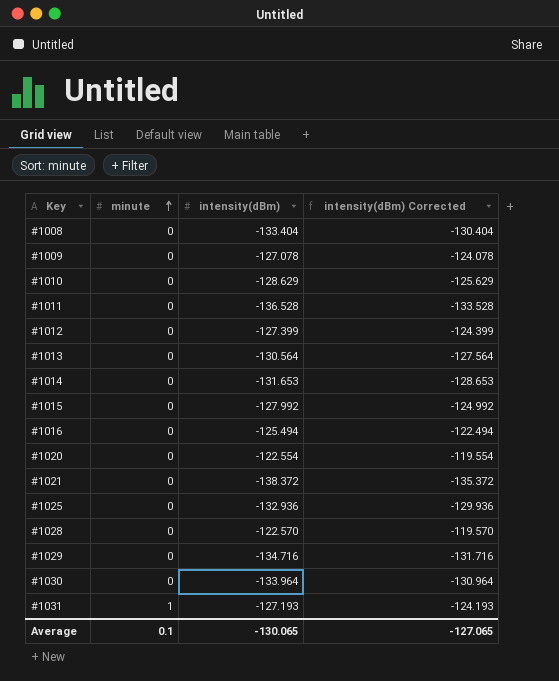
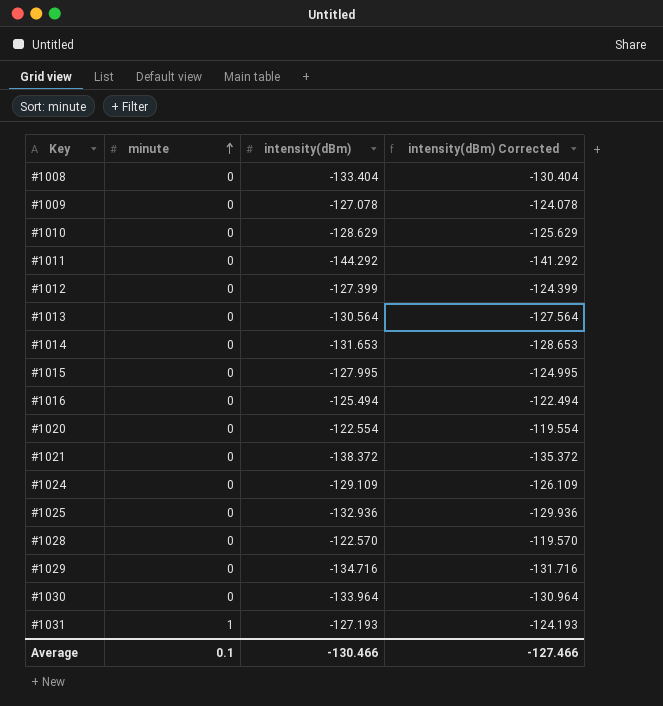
#1011 | intensity(dBm): -136.528 -> -144.292
#1011 | intensity(dBm) Corrected: -133.528 -> -141.292
#1015 | intensity(dBm): -127.992 -> -127.995
#1015 | intensity(dBm) Corrected: -124.992 -> -124.995
row #1024: none -> 0 | -129.109 | -126.109
Average | intensity(dBm): -130.065 -> -130.466
Average | intensity(dBm) Corrected: -127.065 -> -127.466

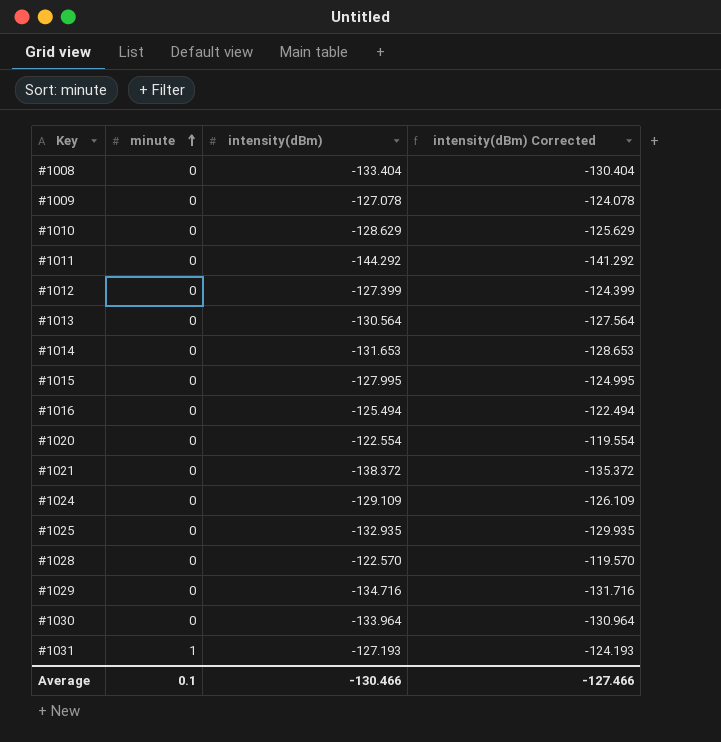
#1025 | intensity(dBm): -132.936 -> -132.935
#1025 | intensity(dBm) Corrected: -129.936 -> -129.935

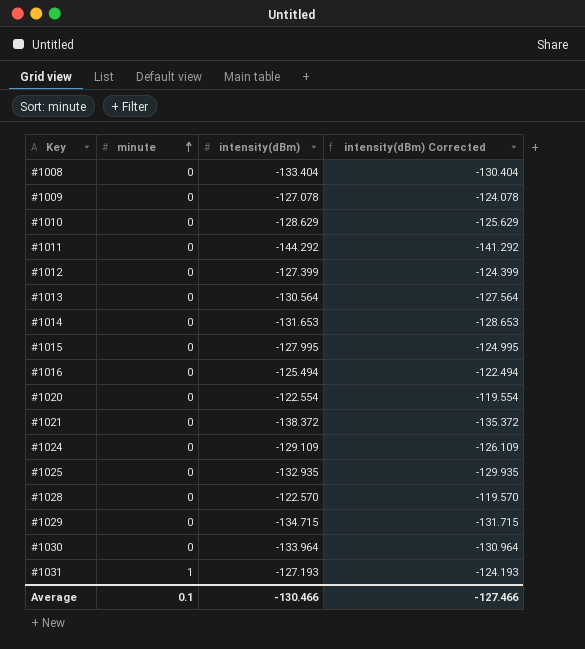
#1029 | intensity(dBm): -134.716 -> -134.715
#1029 | intensity(dBm) Corrected: -131.716 -> -131.715

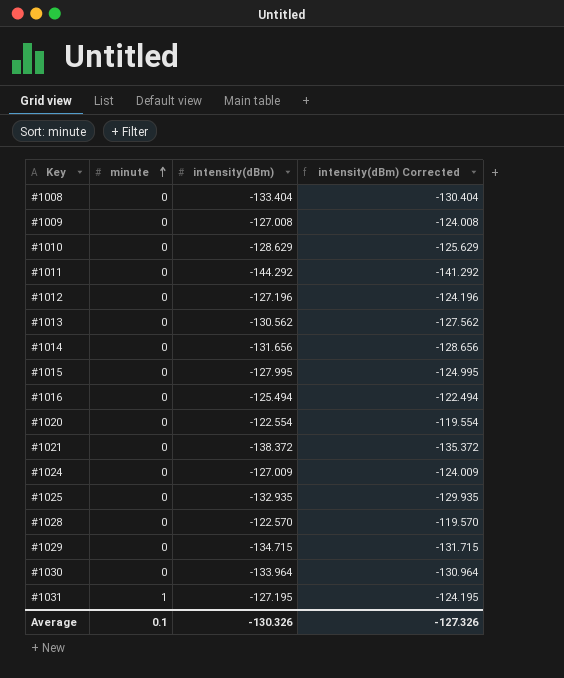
#1009 | intensity(dBm): -127.078 -> -127.008
#1009 | intensity(dBm) Corrected: -124.078 -> -124.008
#1012 | intensity(dBm): -127.399 -> -127.196
#1012 | intensity(dBm) Corrected: -124.399 -> -124.196
#1013 | intensity(dBm): -130.564 -> -130.562
#1013 | intensity(dBm) Corrected: -127.564 -> -127.562
#1014 | intensity(dBm): -131.653 -> -131.656
#1014 | intensity(dBm) Corrected: -128.653 -> -128.656
#1024 | intensity(dBm): -129.109 -> -127.009
#1024 | intensity(dBm) Corrected: -126.109 -> -124.009
#1031 | intensity(dBm): -127.193 -> -127.195
#1031 | intensity(dBm) Corrected: -124.193 -> -124.195
Average | intensity(dBm): -130.466 -> -130.326
Average | intensity(dBm) Corrected: -127.466 -> -127.326

